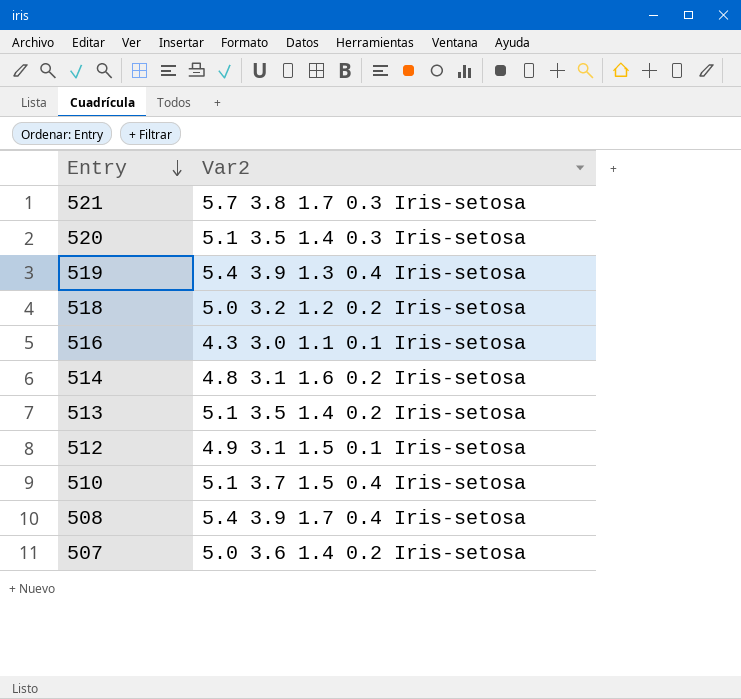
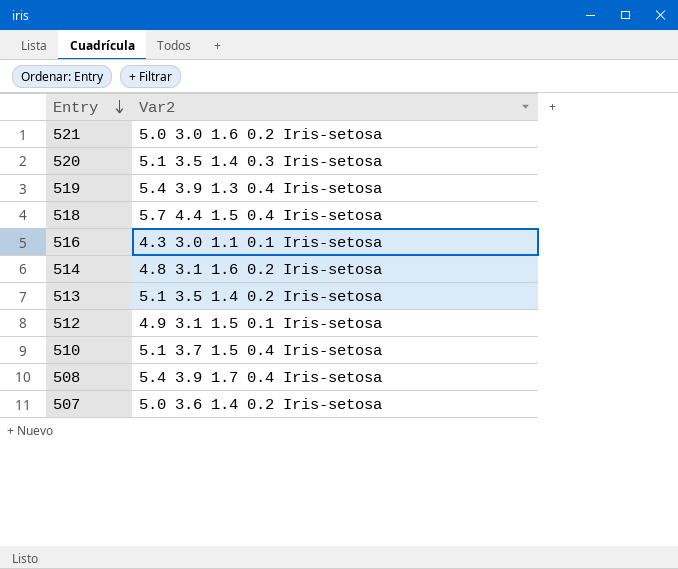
521 | Var2: 5.7 3.8 1.7 0.3 Iris-setosa -> 5.0 3.0 1.6 0.2 Iris-setosa
518 | Var2: 5.0 3.2 1.2 0.2 Iris-setosa -> 5.7 4.4 1.5 0.4 Iris-setosa

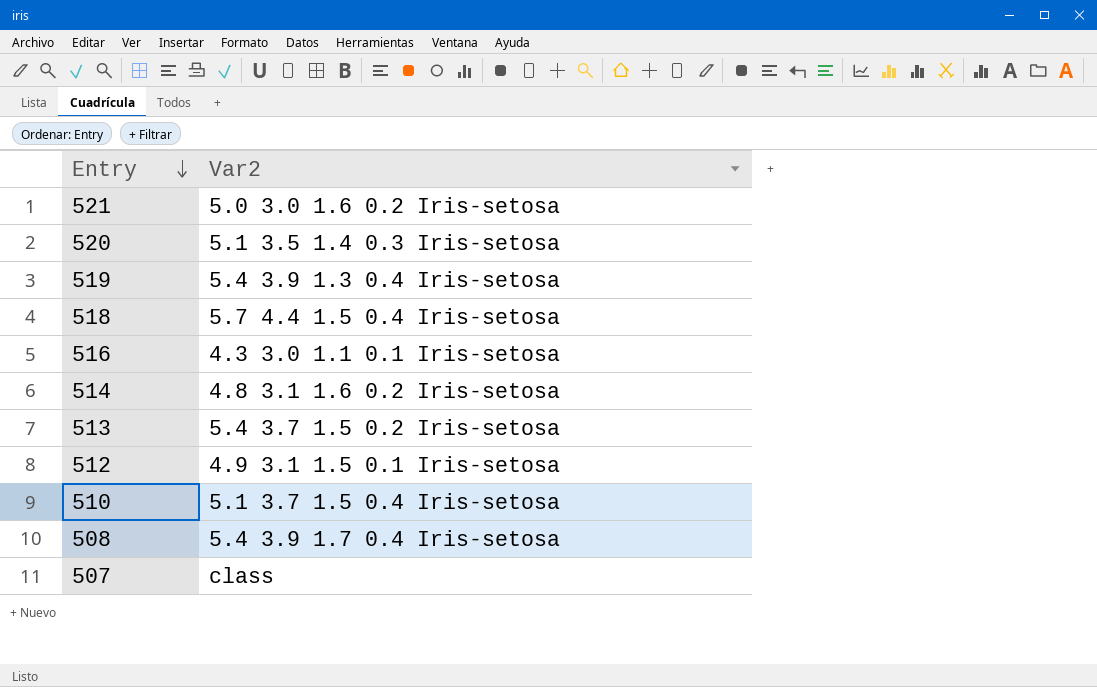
513 | Var2: 5.1 3.5 1.4 0.2 Iris-setosa -> 5.4 3.7 1.5 0.2 Iris-setosa
507 | Var2: 5.0 3.6 1.4 0.2 Iris-setosa -> class

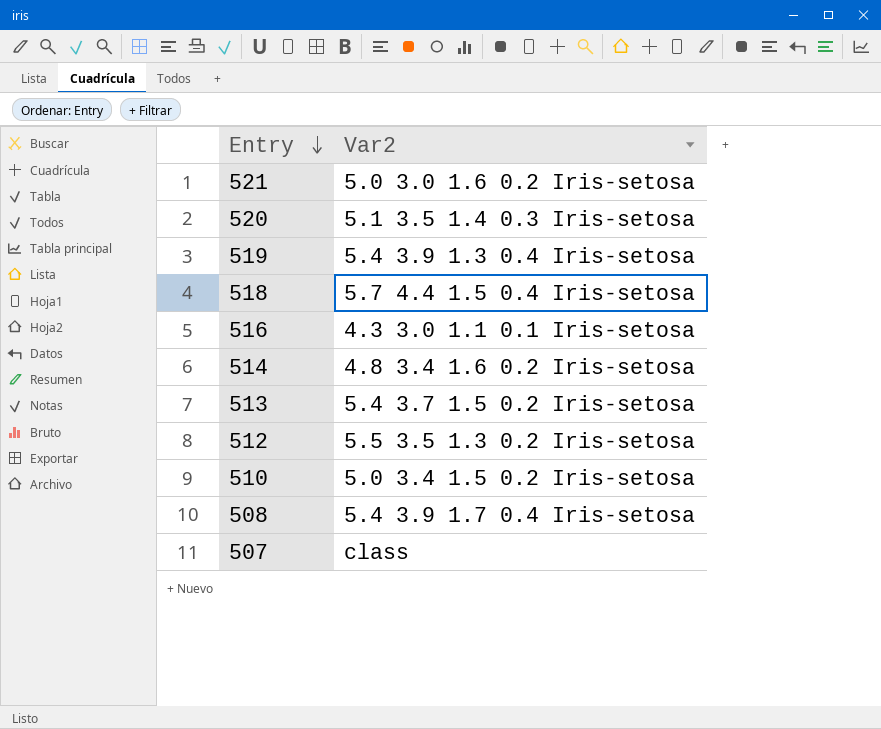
514 | Var2: 4.8 3.1 1.6 0.2 Iris-setosa -> 4.8 3.4 1.6 0.2 Iris-setosa
512 | Var2: 4.9 3.1 1.5 0.1 Iris-setosa -> 5.5 3.5 1.3 0.2 Iris-setosa
510 | Var2: 5.1 3.7 1.5 0.4 Iris-setosa -> 5.0 3.4 1.5 0.2 Iris-setosa

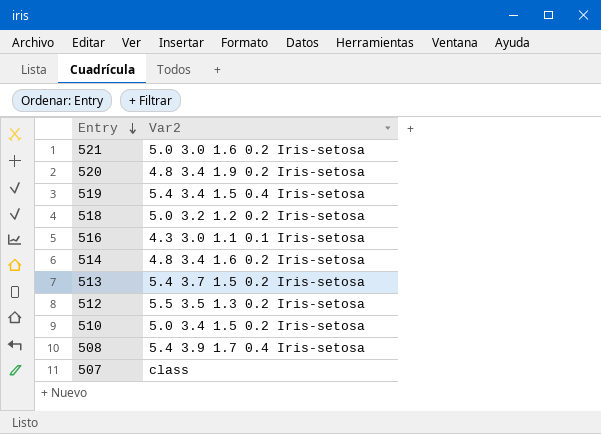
520 | Var2: 5.1 3.5 1.4 0.3 Iris-setosa -> 4.8 3.4 1.9 0.2 Iris-setosa
519 | Var2: 5.4 3.9 1.3 0.4 Iris-setosa -> 5.4 3.4 1.5 0.4 Iris-setosa
518 | Var2: 5.7 4.4 1.5 0.4 Iris-setosa -> 5.0 3.2 1.2 0.2 Iris-setosa

